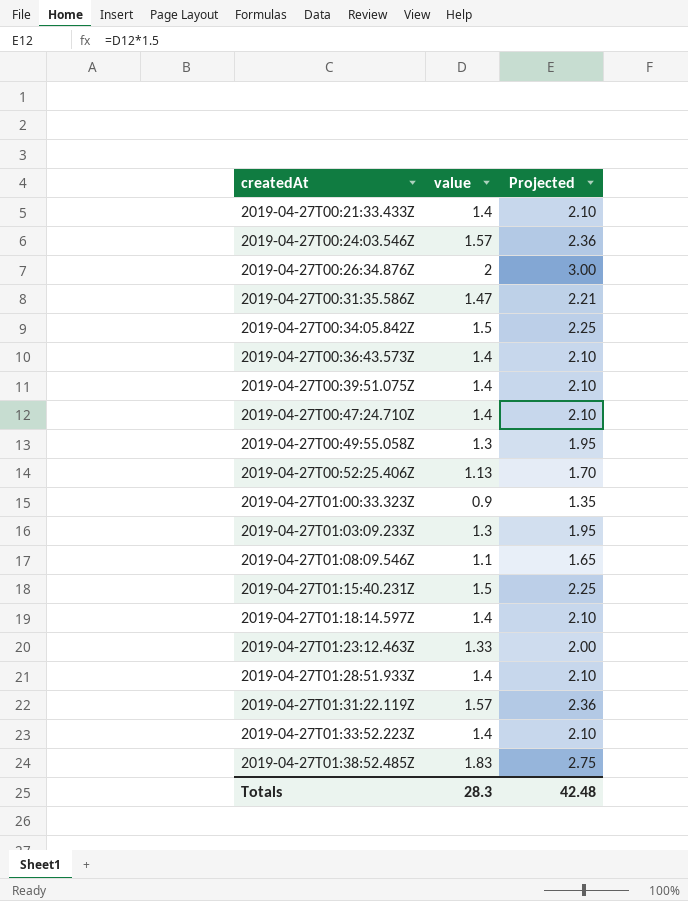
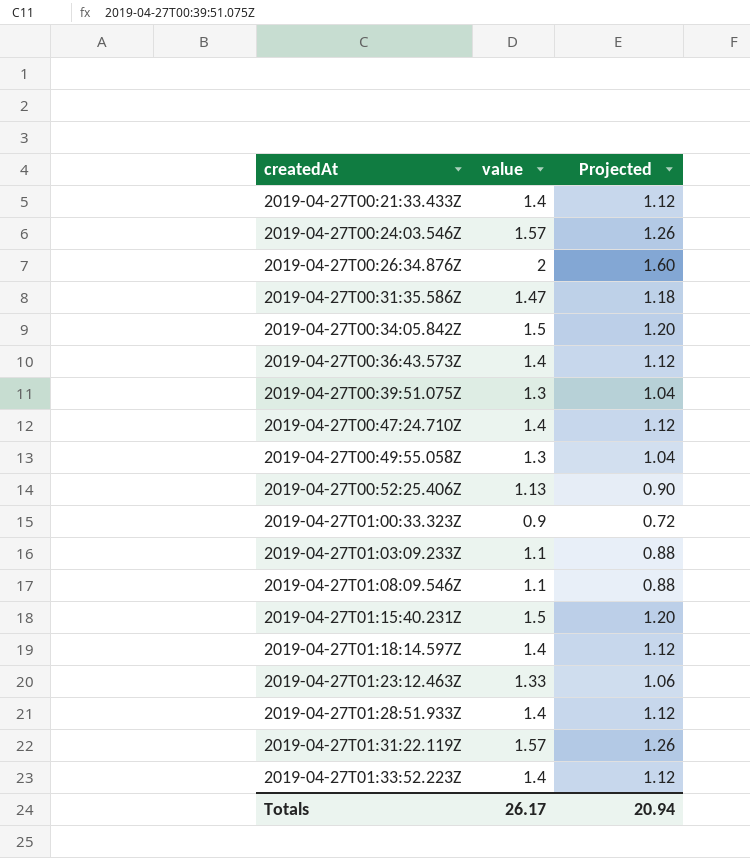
column Projected | formula: [value] * 1.5 -> [value] * 0.8
row 2019-04-27T01:38:52.485Z: 1.83 | 2.75 -> none
2019-04-27T00:39:51.075Z | value: 1.4 -> 1.3
2019-04-27T01:03:09.233Z | value: 1.3 -> 1.1
Totals | value: 28.3 -> 26.17
Totals | Projected: 42.48 -> 20.94

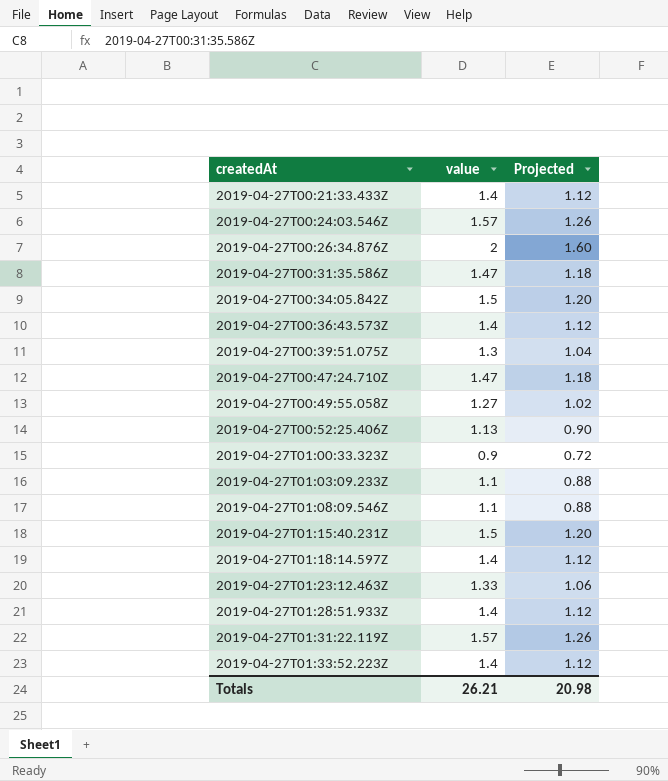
2019-04-27T00:47:24.710Z | value: 1.4 -> 1.47
2019-04-27T00:47:24.710Z | Projected: 1.12 -> 1.18
2019-04-27T00:49:55.058Z | value: 1.3 -> 1.27
2019-04-27T00:49:55.058Z | Projected: 1.04 -> 1.02
Totals | value: 26.17 -> 26.21
Totals | Projected: 20.94 -> 20.98

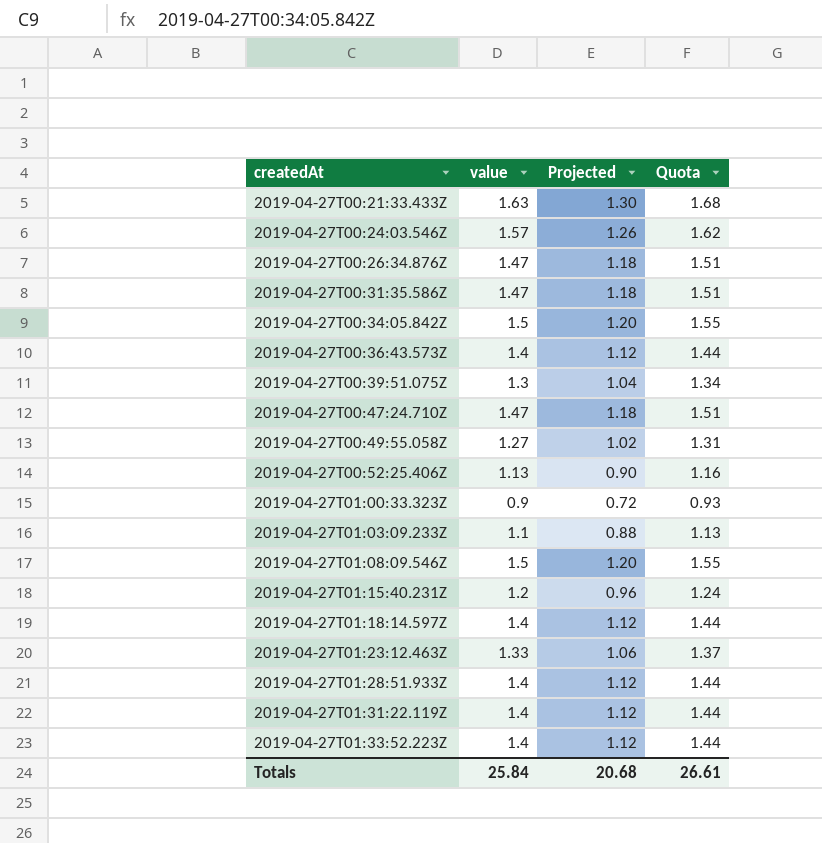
column Quota | formula: none -> [value] * 1.03
2019-04-27T00:21:33.433Z | value: 1.4 -> 1.63
2019-04-27T00:21:33.433Z | Projected: 1.12 -> 1.30
2019-04-27T00:26:34.876Z | value: 2 -> 1.47
2019-04-27T00:26:34.876Z | Projected: 1.60 -> 1.18
2019-04-27T01:08:09.546Z | value: 1.1 -> 1.5
2019-04-27T01:08:09.546Z | Projected: 0.88 -> 1.20
2019-04-27T01:15:40.231Z | value: 1.5 -> 1.2
2019-04-27T01:15:40.231Z | Projected: 1.20 -> 0.96
2019-04-27T01:31:22.119Z | value: 1.57 -> 1.4
2019-04-27T01:31:22.119Z | Projected: 1.26 -> 1.12
Totals | value: 26.21 -> 25.84
Totals | Projected: 20.98 -> 20.68

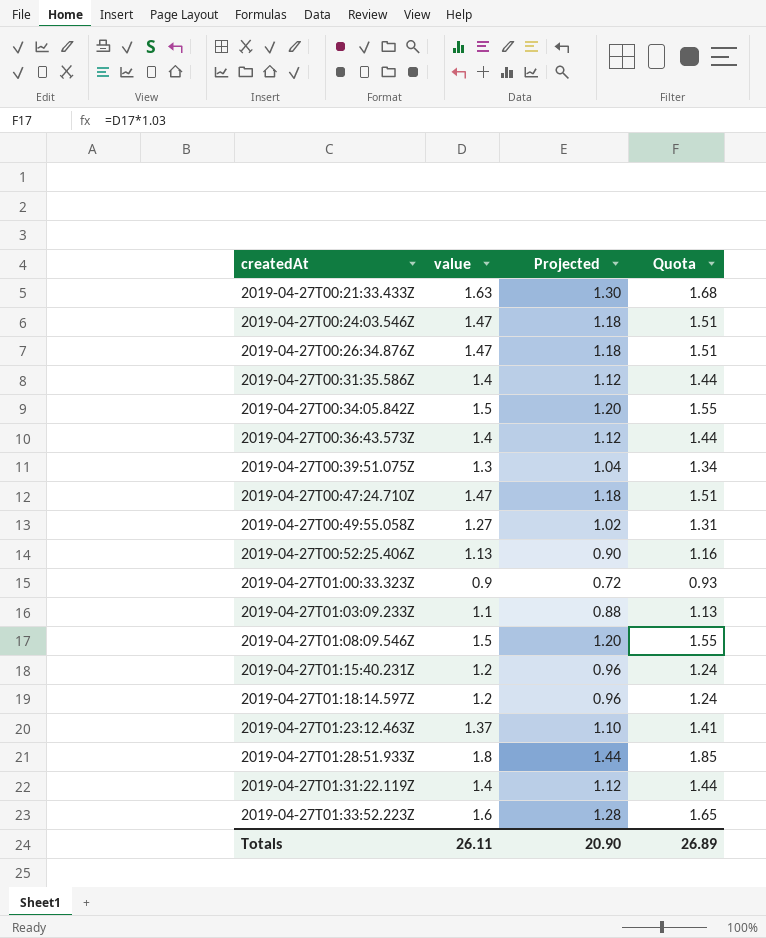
2019-04-27T00:24:03.546Z | value: 1.57 -> 1.47
2019-04-27T00:24:03.546Z | Projected: 1.26 -> 1.18
2019-04-27T00:24:03.546Z | Quota: 1.62 -> 1.51
2019-04-27T00:31:35.586Z | value: 1.47 -> 1.4
2019-04-27T00:31:35.586Z | Projected: 1.18 -> 1.12
2019-04-27T00:31:35.586Z | Quota: 1.51 -> 1.44
2019-04-27T01:18:14.597Z | value: 1.4 -> 1.2
2019-04-27T01:18:14.597Z | Projected: 1.12 -> 0.96
2019-04-27T01:18:14.597Z | Quota: 1.44 -> 1.24
2019-04-27T01:23:12.463Z | value: 1.33 -> 1.37
2019-04-27T01:23:12.463Z | Projected: 1.06 -> 1.10
2019-04-27T01:23:12.463Z | Quota: 1.37 -> 1.41
2019-04-27T01:28:51.933Z | value: 1.4 -> 1.8
2019-04-27T01:28:51.933Z | Projected: 1.12 -> 1.44
2019-04-27T01:28:51.933Z | Quota: 1.44 -> 1.85
2019-04-27T01:33:52.223Z | value: 1.4 -> 1.6
2019-04-27T01:33:52.223Z | Projected: 1.12 -> 1.28
2019-04-27T01:33:52.223Z | Quota: 1.44 -> 1.65
Totals | value: 25.84 -> 26.11
Totals | Projected: 20.68 -> 20.90
Totals | Quota: 26.61 -> 26.89

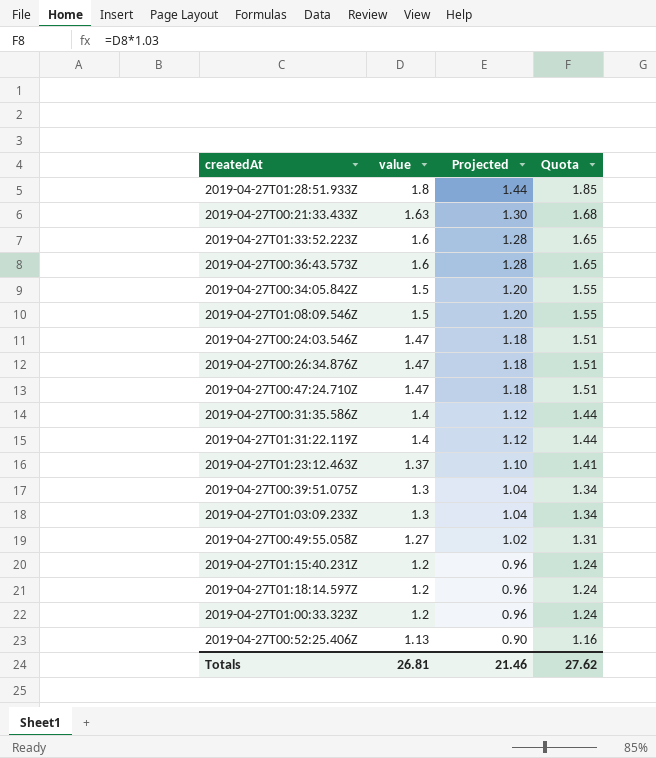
row order: createdAt ascending -> value descending
2019-04-27T00:36:43.573Z | value: 1.4 -> 1.6
2019-04-27T00:36:43.573Z | Projected: 1.12 -> 1.28
2019-04-27T00:36:43.573Z | Quota: 1.44 -> 1.65
2019-04-27T01:03:09.233Z | value: 1.1 -> 1.3
2019-04-27T01:03:09.233Z | Projected: 0.88 -> 1.04
2019-04-27T01:03:09.233Z | Quota: 1.13 -> 1.34
2019-04-27T01:00:33.323Z | value: 0.9 -> 1.2
2019-04-27T01:00:33.323Z | Projected: 0.72 -> 0.96
2019-04-27T01:00:33.323Z | Quota: 0.93 -> 1.24
Totals | value: 26.11 -> 26.81
Totals | Projected: 20.90 -> 21.46
Totals | Quota: 26.89 -> 27.62

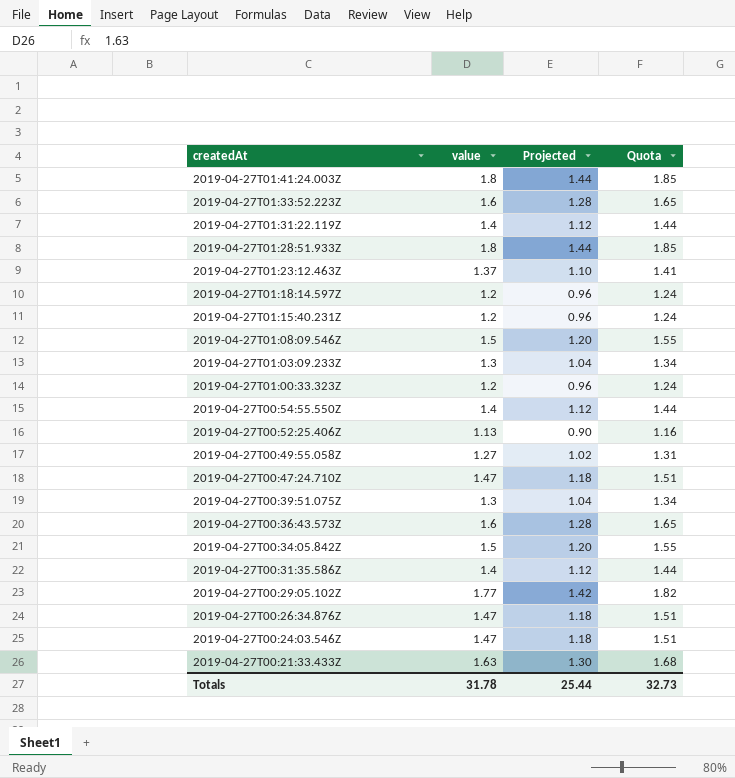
row order: value descending -> createdAt descending
row 2019-04-27T01:41:24.003Z: none -> 1.8 | 1.44 | 1.85
row 2019-04-27T00:54:55.550Z: none -> 1.4 | 1.12 | 1.44
row 2019-04-27T00:29:05.102Z: none -> 1.77 | 1.42 | 1.82
Totals | value: 26.81 -> 31.78
Totals | Projected: 21.46 -> 25.44
Totals | Quota: 27.62 -> 32.73

